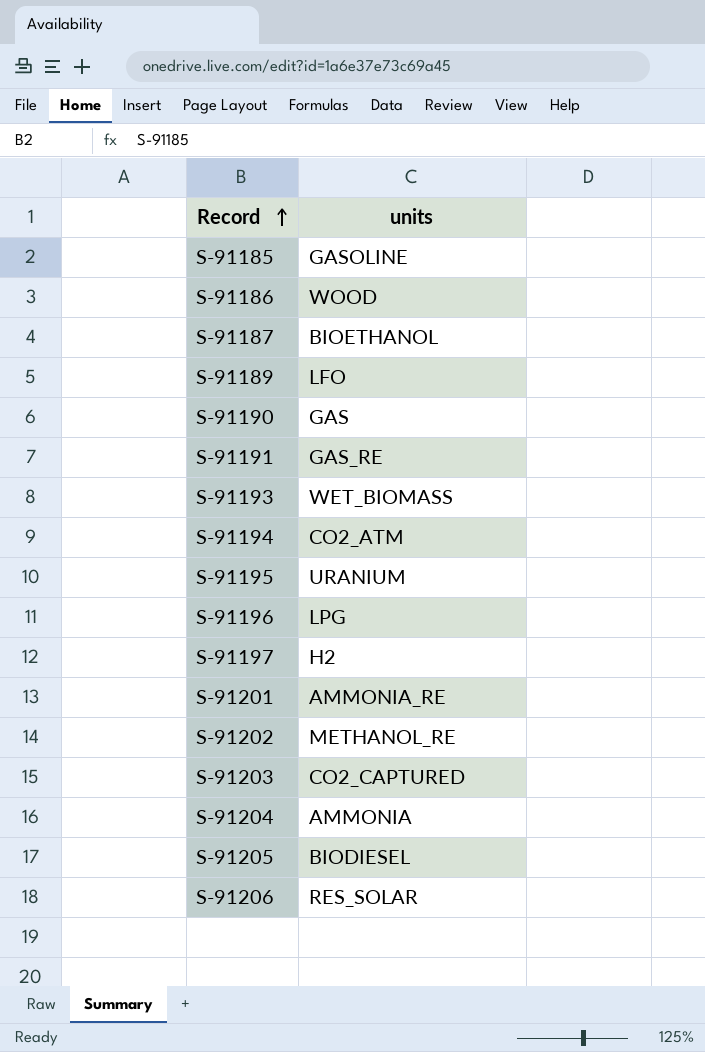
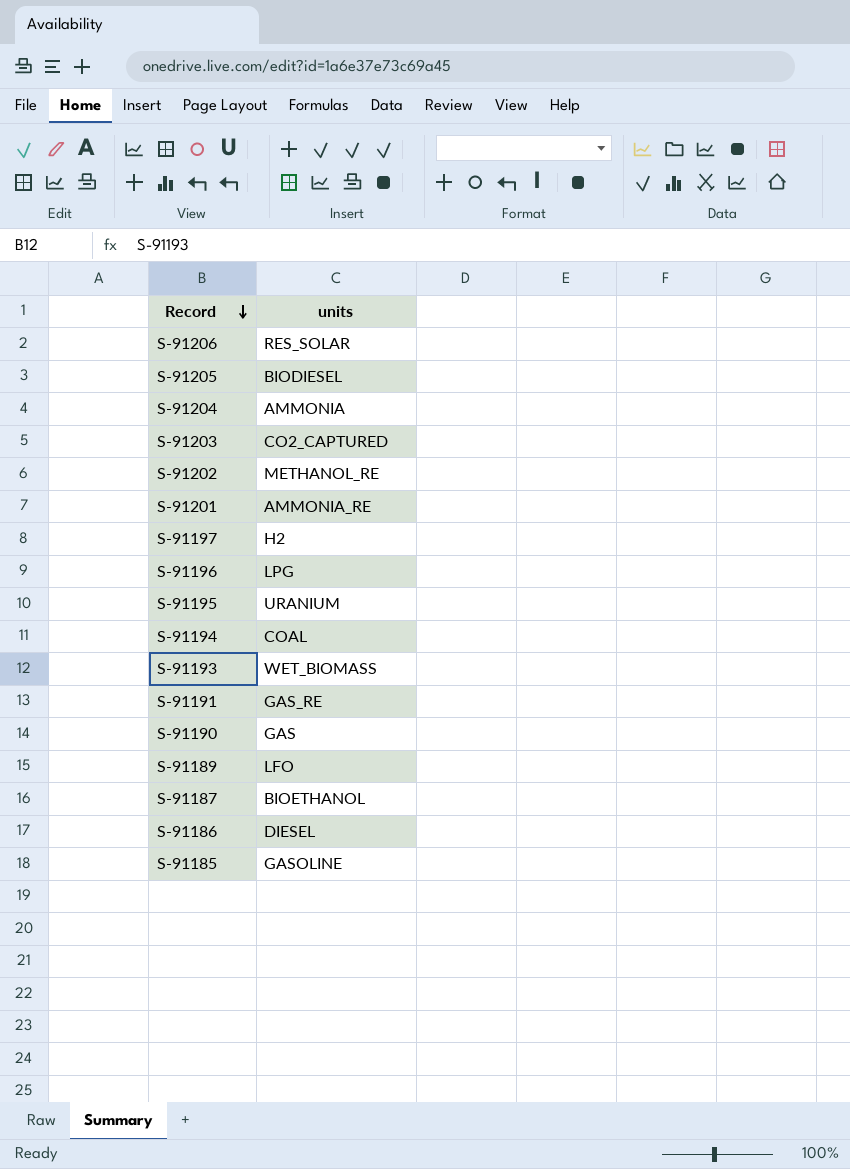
row order: Record ascending -> Record descending
S-91194 | units: CO2_ATM -> COAL
S-91186 | units: WOOD -> DIESEL

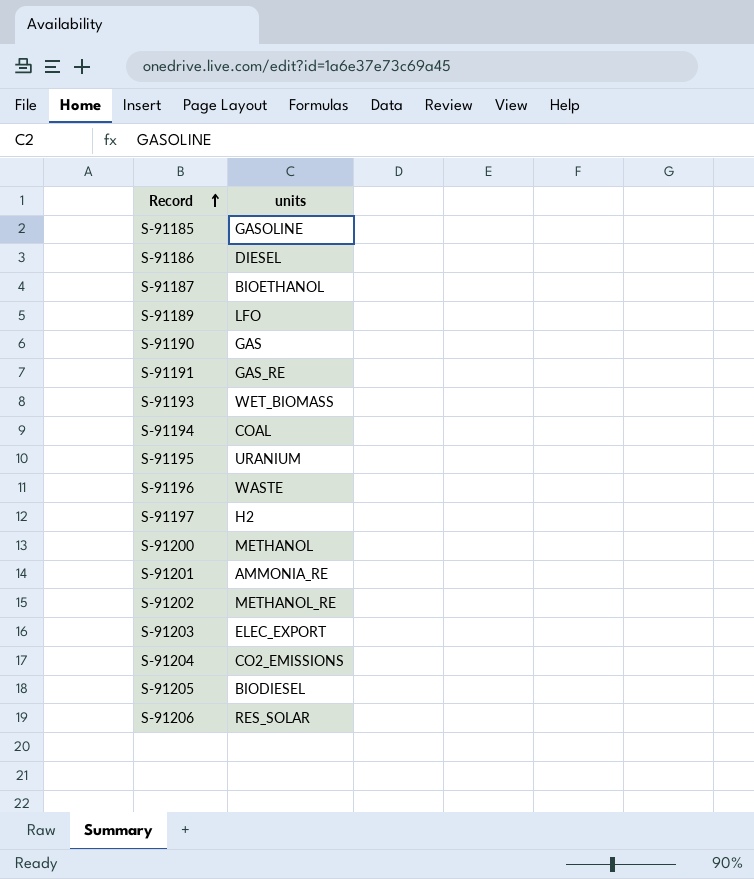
row order: Record descending -> Record ascending
S-91196 | units: LPG -> WASTE
row S-91200: none -> METHANOL
S-91203 | units: CO2_CAPTURED -> ELEC_EXPORT
S-91204 | units: AMMONIA -> CO2_EMISSIONS

